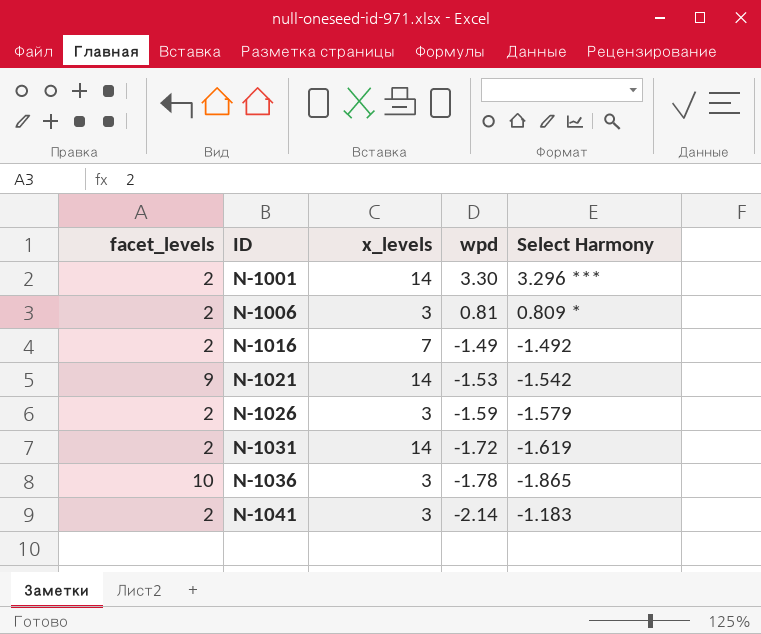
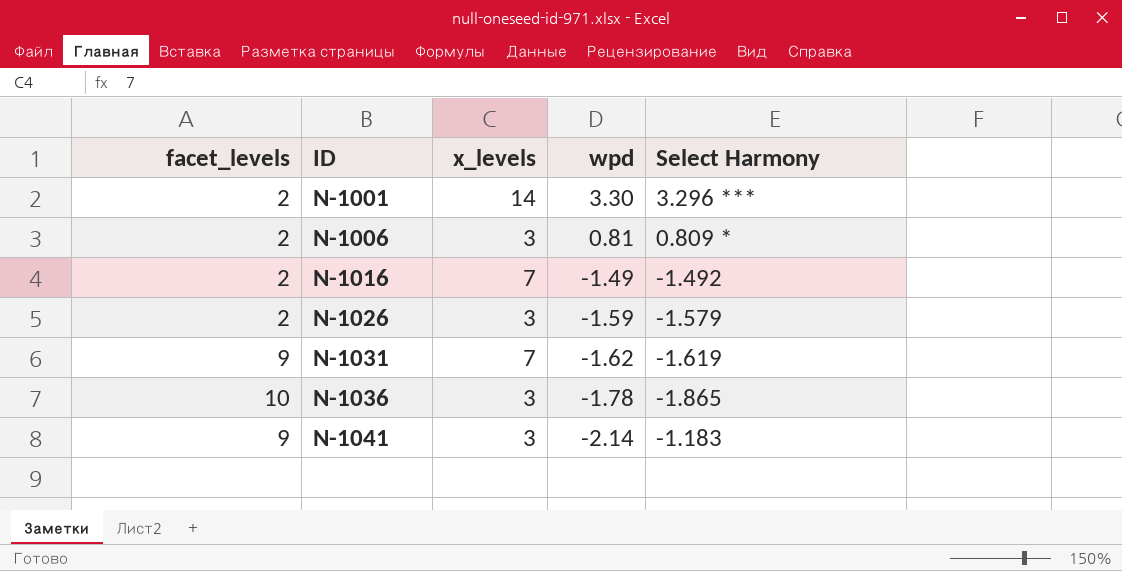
row N-1021: 9 | 14 | -1.53 | -1.542 -> none
N-1031 | facet_levels: 2 -> 9
N-1031 | x_levels: 14 -> 7
N-1031 | wpd: -1.72 -> -1.62
N-1041 | facet_levels: 2 -> 9

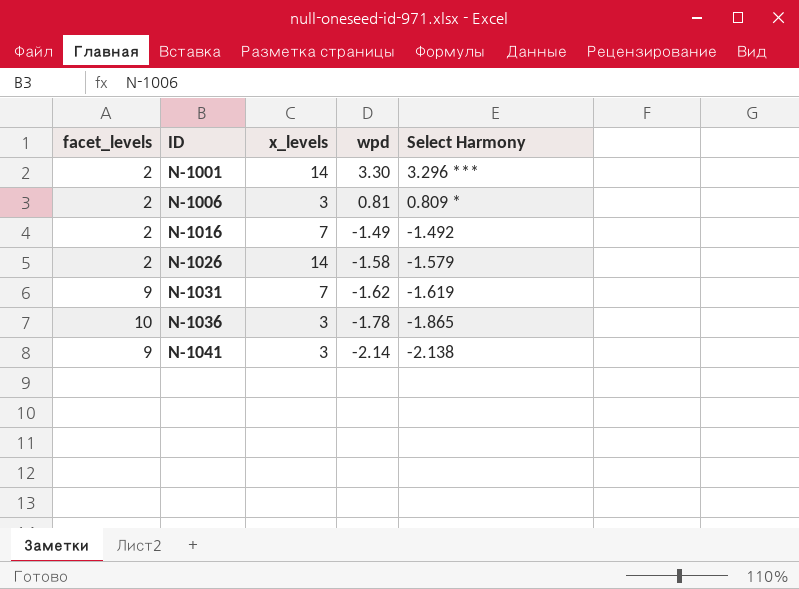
N-1026 | x_levels: 3 -> 14
N-1026 | wpd: -1.59 -> -1.58
N-1041 | Select Harmony: -1.183 -> -2.138

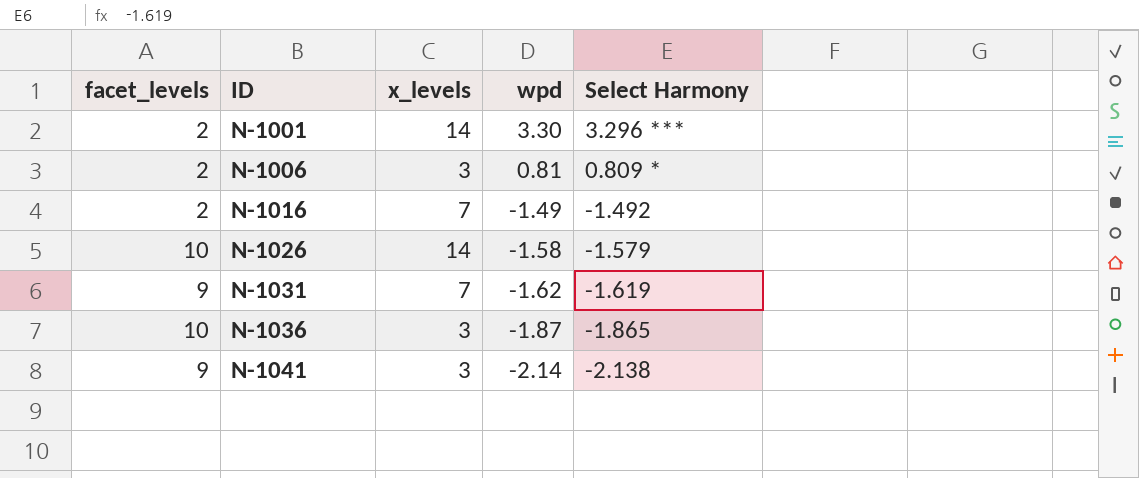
N-1026 | facet_levels: 2 -> 10
N-1036 | wpd: -1.78 -> -1.87

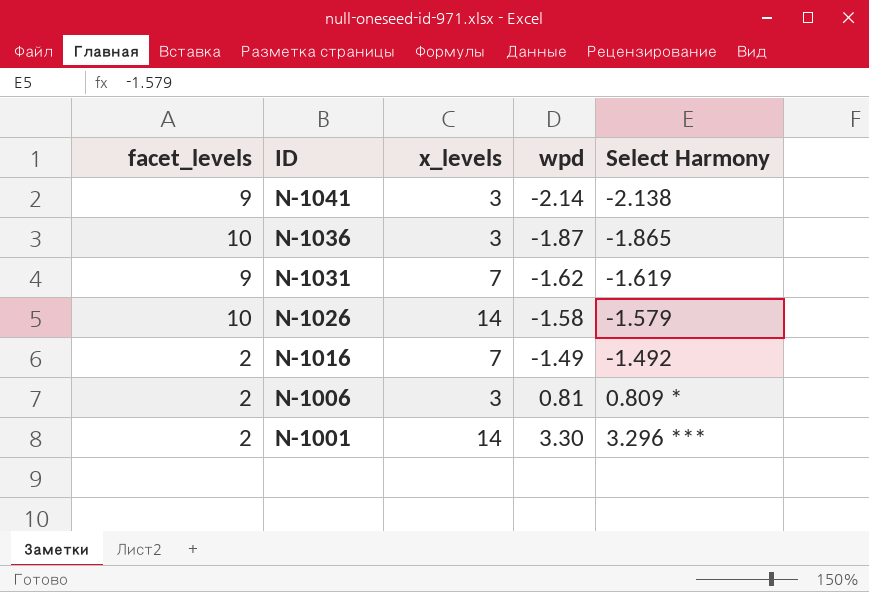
row order: ID ascending -> ID descending

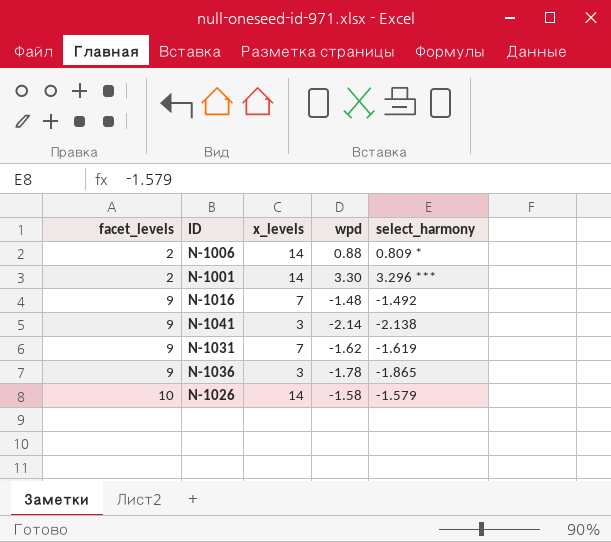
row order: ID descending -> facet_levels ascending
column name: Select Harmony -> select_harmony
N-1006 | x_levels: 3 -> 14
N-1006 | wpd: 0.81 -> 0.88
N-1016 | facet_levels: 2 -> 9
N-1016 | wpd: -1.49 -> -1.48
N-1036 | facet_levels: 10 -> 9
N-1036 | wpd: -1.87 -> -1.78

